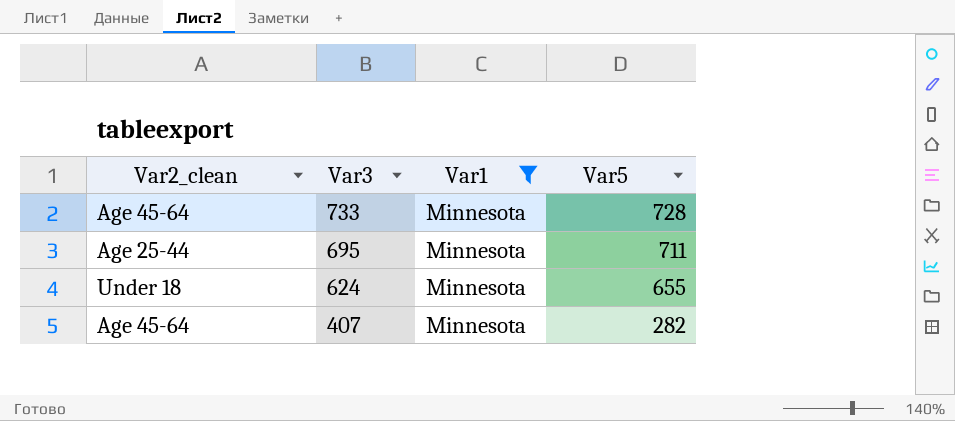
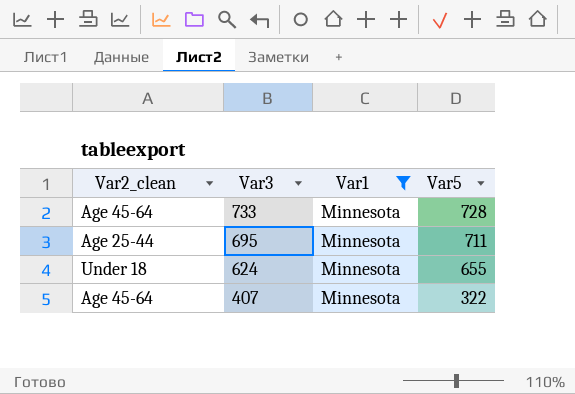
407 | Var5: 282 -> 322

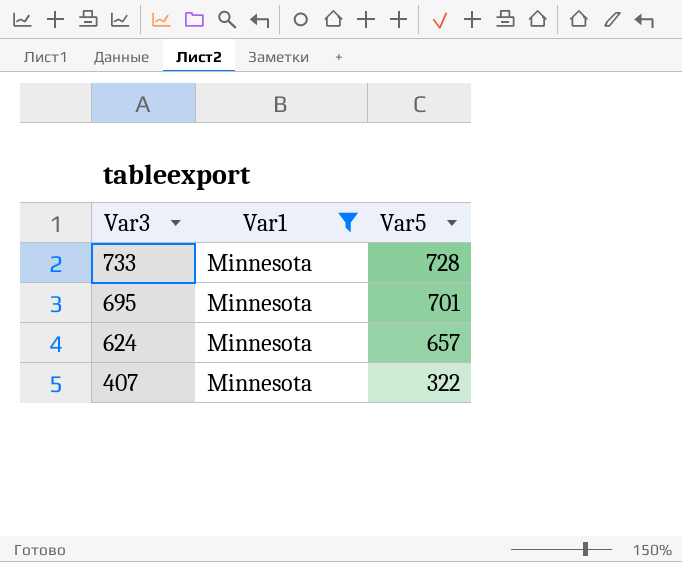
column Var2_clean | position: 1 -> none
695 | Var5: 711 -> 701
624 | Var5: 655 -> 657

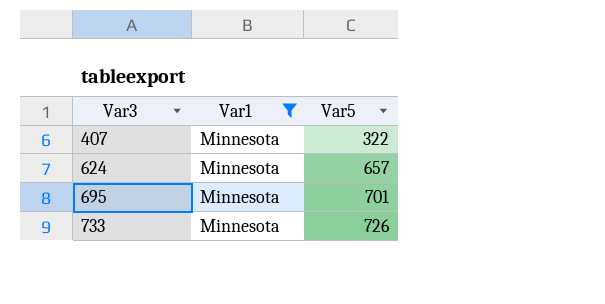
row order: Var3 descending -> Var3 ascending
733 | Var5: 728 -> 726

